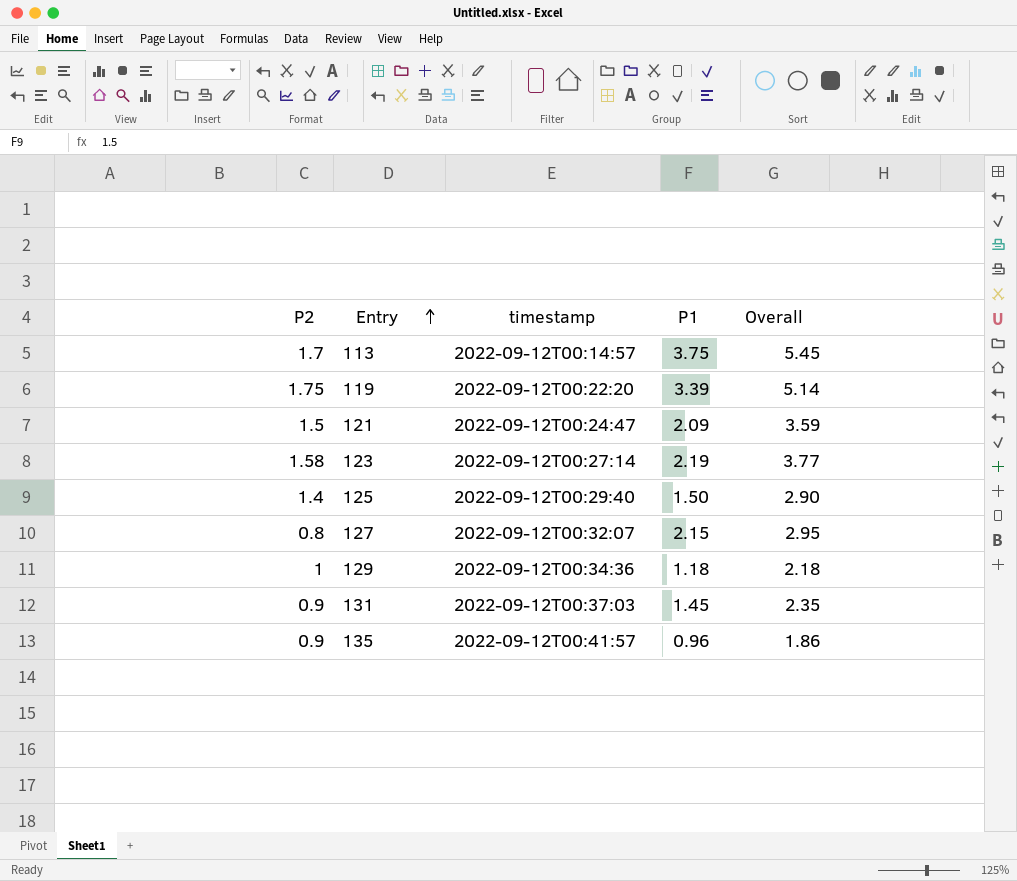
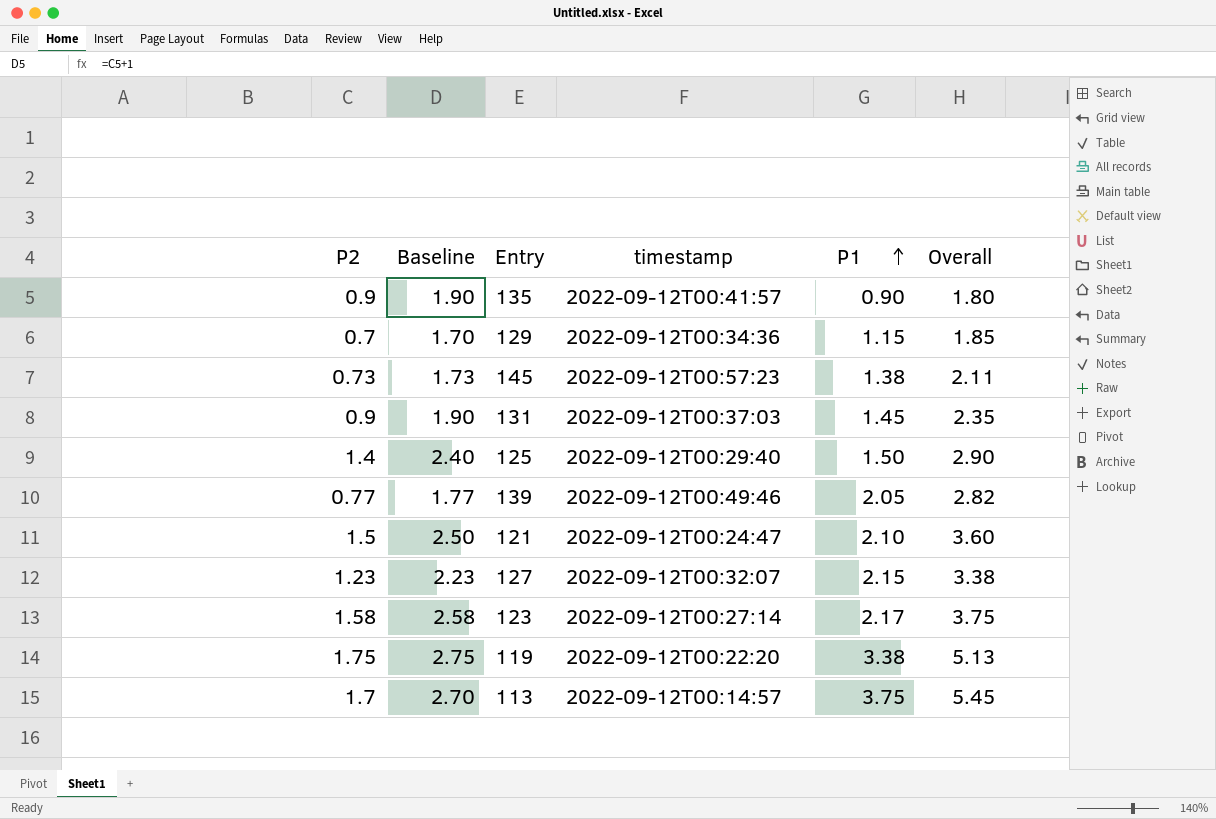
row order: Entry ascending -> P1 ascending
column Baseline | formula: none -> [P2] + 1
135 | P1: 0.96 -> 0.90
135 | Overall: 1.86 -> 1.80
129 | P2: 1 -> 0.7
129 | P1: 1.18 -> 1.15
129 | Overall: 2.18 -> 1.85
row 145: none -> 0.73 | 1.73 | 2022-09-12T00:57:23 | 1.38 | 2.11
row 139: none -> 0.77 | 1.77 | 2022-09-12T00:49:46 | 2.05 | 2.82
121 | P1: 2.09 -> 2.10
121 | Overall: 3.59 -> 3.60
127 | P2: 0.8 -> 1.23
127 | Overall: 2.95 -> 3.38
123 | P1: 2.19 -> 2.17
123 | Overall: 3.77 -> 3.75
119 | P1: 3.39 -> 3.38
119 | Overall: 5.14 -> 5.13

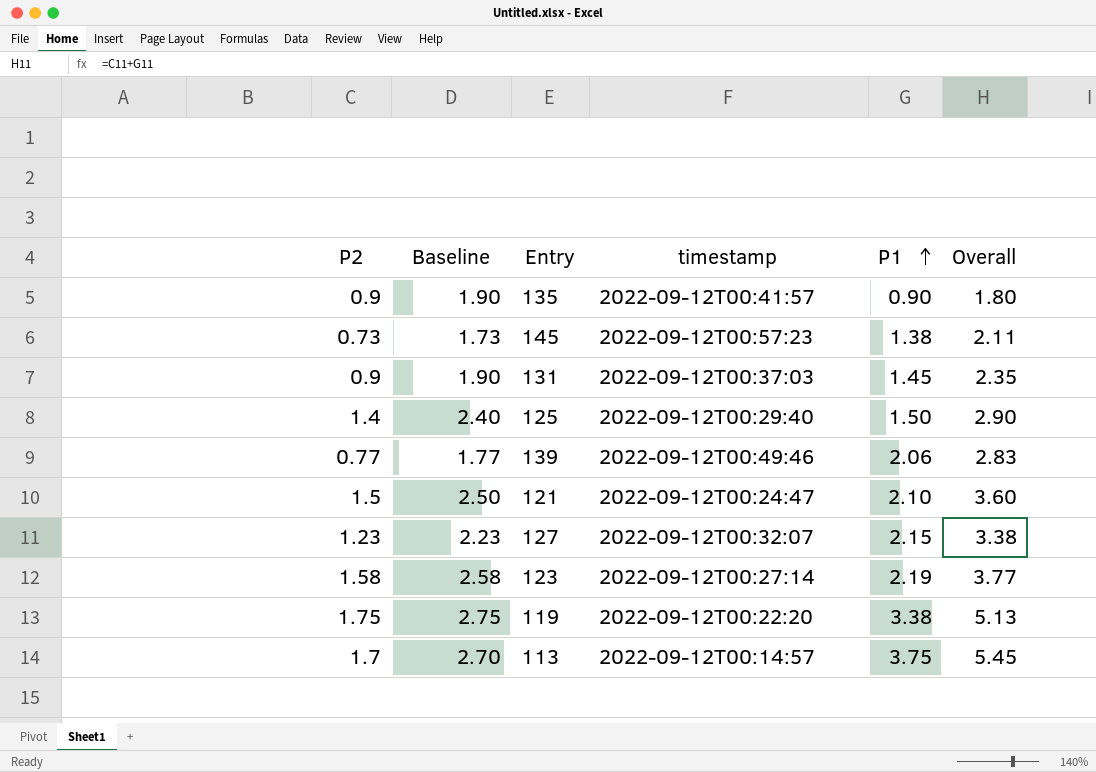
row 129: 0.7 | 1.70 | 2022-09-12T00:34:36 | 1.15 | 1.85 -> none
139 | P1: 2.05 -> 2.06
139 | Overall: 2.82 -> 2.83
123 | P1: 2.17 -> 2.19
123 | Overall: 3.75 -> 3.77

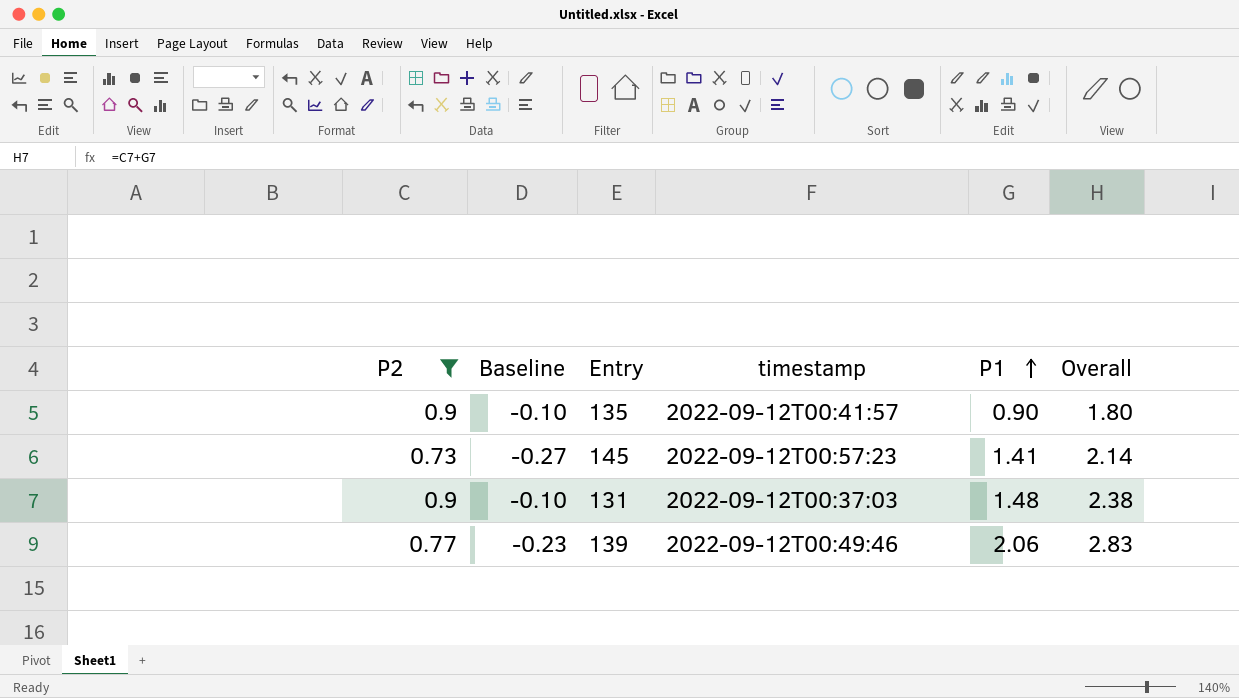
filter: none -> P2 <= 0.9
column Baseline | formula: [P2] + 1 -> [P2] - 1
145 | P1: 1.38 -> 1.41
145 | Overall: 2.11 -> 2.14
131 | P1: 1.45 -> 1.48
131 | Overall: 2.35 -> 2.38

